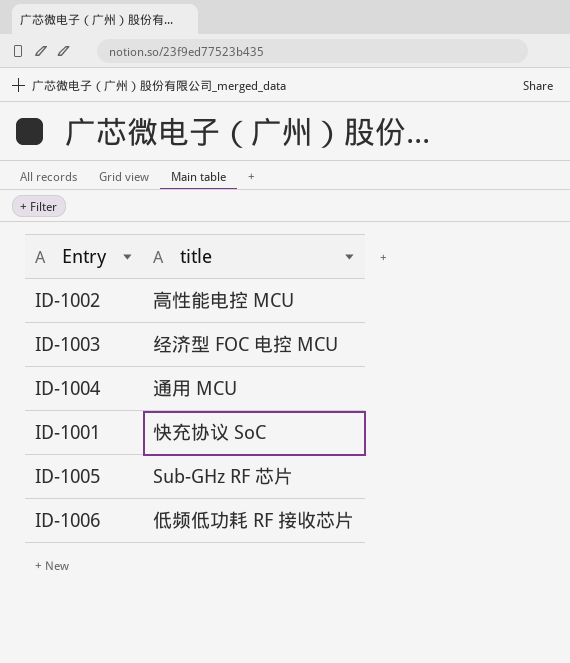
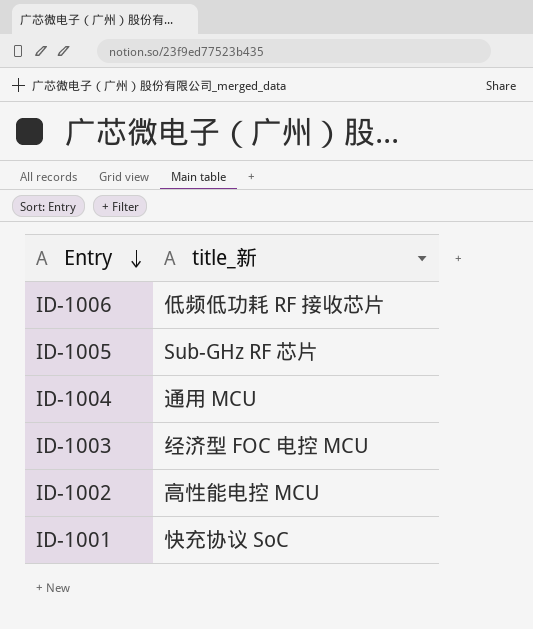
row order: none -> Entry descending
column name: title -> title_新

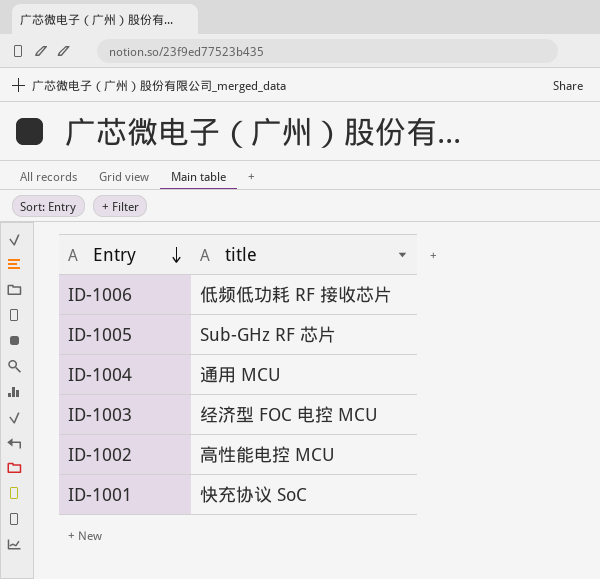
column name: title_新 -> title

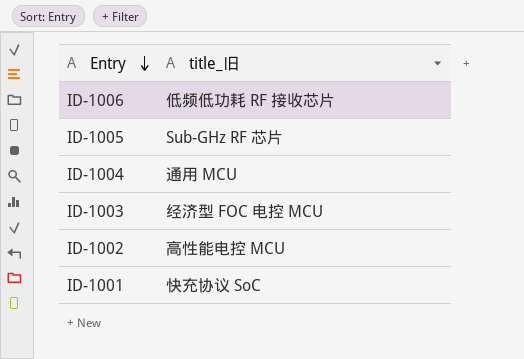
column name: title -> title_旧

